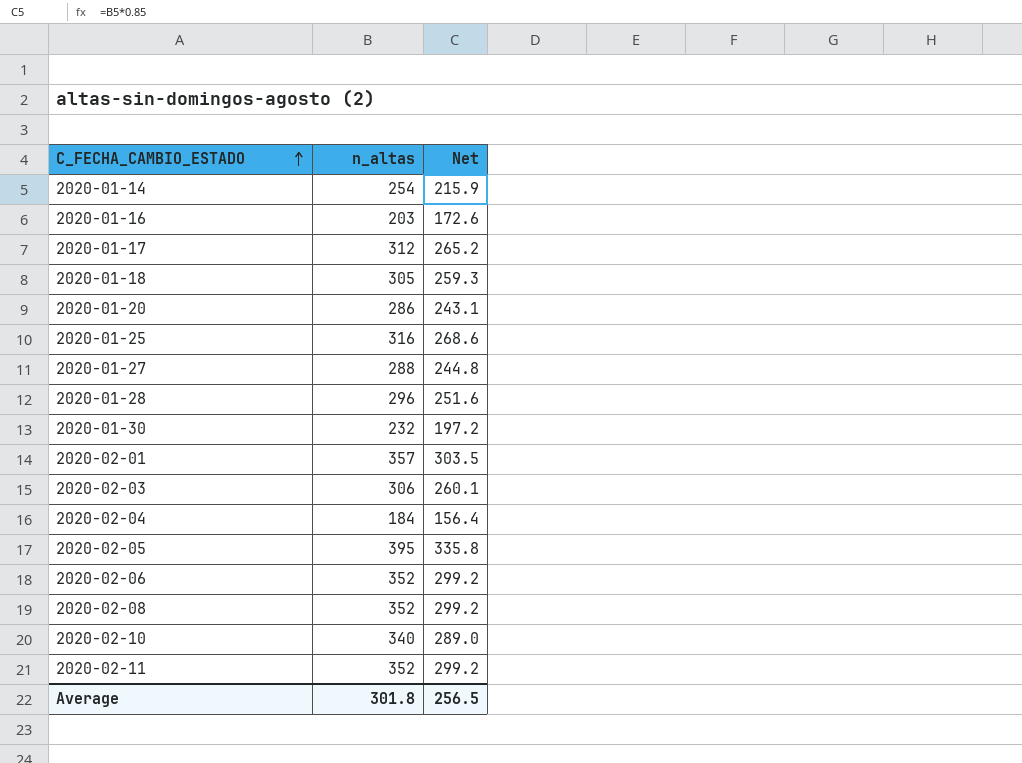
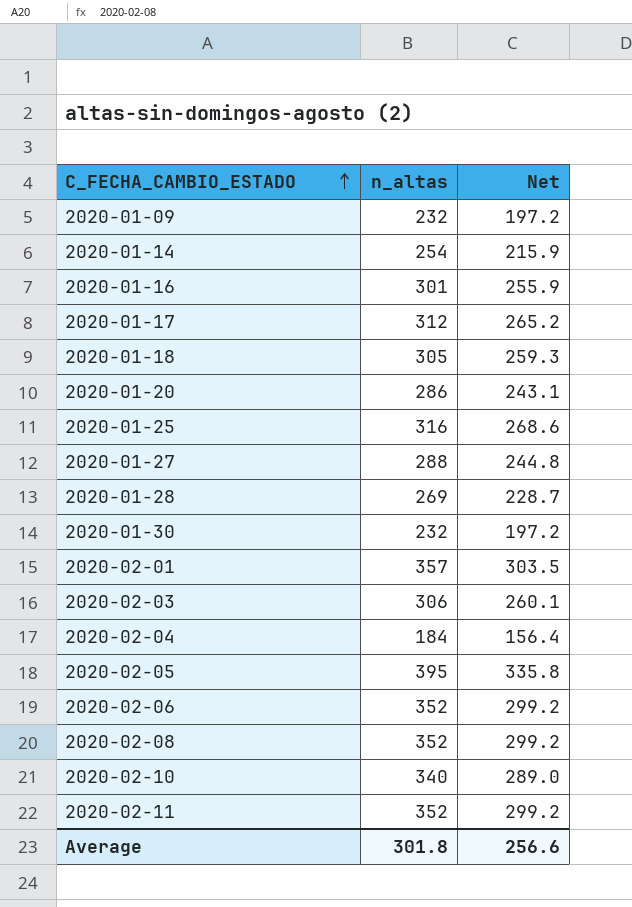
row 2020-01-09: none -> 232 | 197.2
2020-01-16 | n_altas: 203 -> 301
2020-01-16 | Net: 172.6 -> 255.9
2020-01-28 | n_altas: 296 -> 269
2020-01-28 | Net: 251.6 -> 228.7
Average | Net: 256.5 -> 256.6

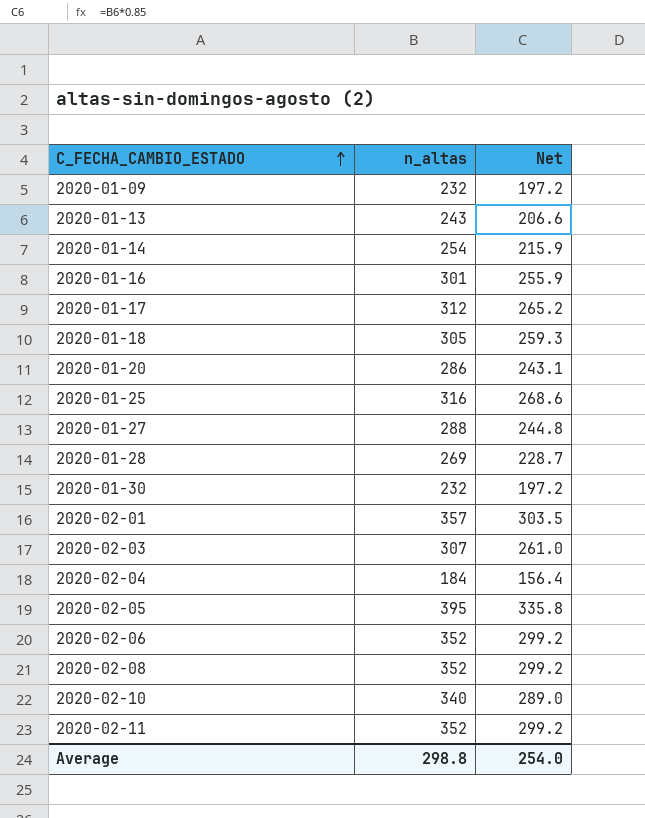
row 2020-01-13: none -> 243 | 206.6
2020-02-03 | n_altas: 306 -> 307
2020-02-03 | Net: 260.1 -> 261.0
Average | n_altas: 301.8 -> 298.8
Average | Net: 256.6 -> 254.0

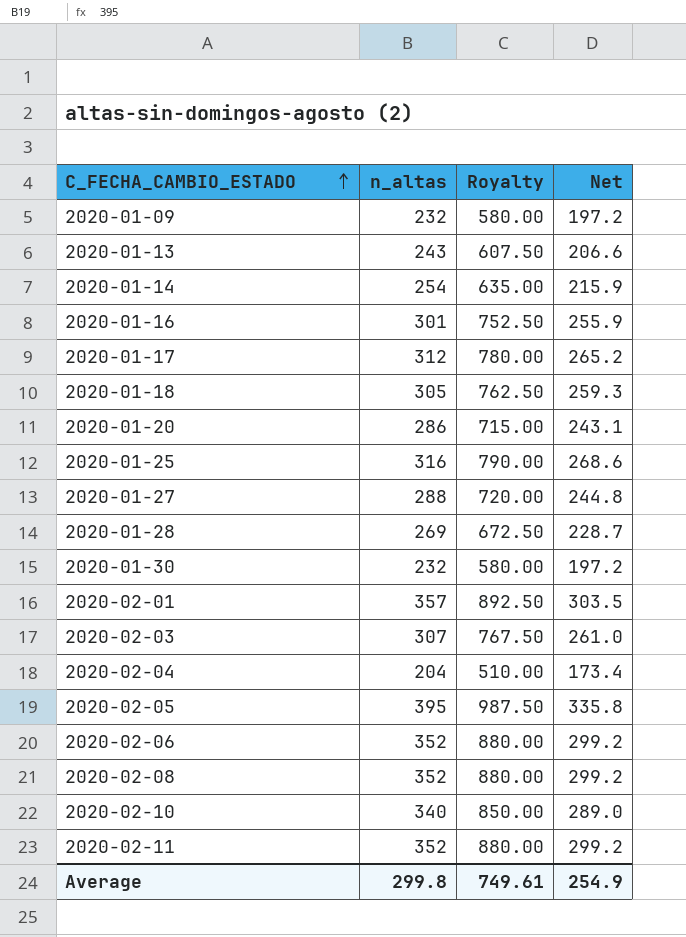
column Royalty | formula: none -> [n_altas] * 2.5
2020-02-04 | n_altas: 184 -> 204
2020-02-04 | Net: 156.4 -> 173.4
Average | n_altas: 298.8 -> 299.8
Average | Net: 254.0 -> 254.9

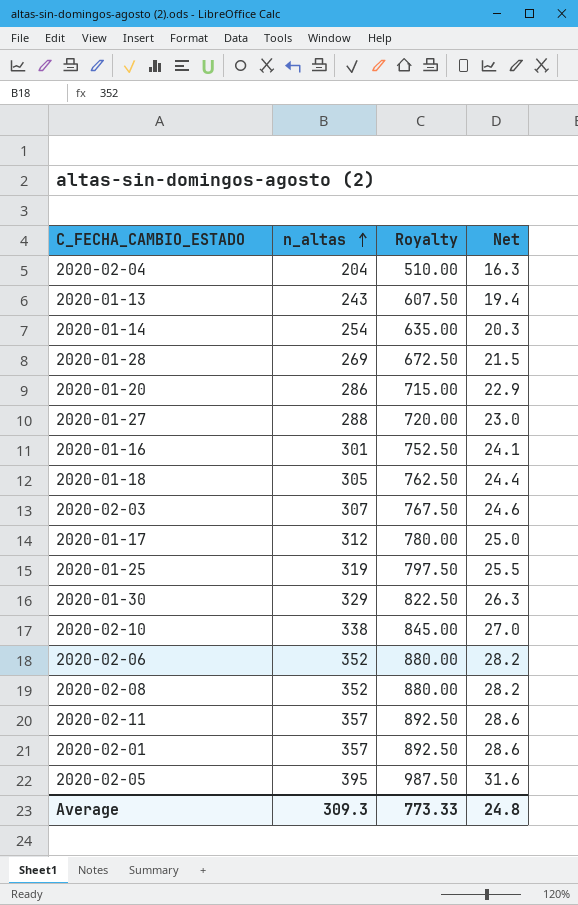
row order: C_FECHA_CAMBIO_ESTADO ascending -> n_altas ascending
column Net | formula: [n_altas] * 0.85 -> [n_altas] * 0.08
row 2020-01-09: 232 | 580.00 | 197.2 -> none
2020-01-25 | n_altas: 316 -> 319
2020-01-25 | Royalty: 790.00 -> 797.50
2020-01-30 | n_altas: 232 -> 329
2020-01-30 | Royalty: 580.00 -> 822.50
2020-02-10 | n_altas: 340 -> 338
2020-02-10 | Royalty: 850.00 -> 845.00
2020-02-11 | n_altas: 352 -> 357
2020-02-11 | Royalty: 880.00 -> 892.50
Average | n_altas: 299.8 -> 309.3
Average | Royalty: 749.61 -> 773.33
Average | Net: 254.9 -> 24.8

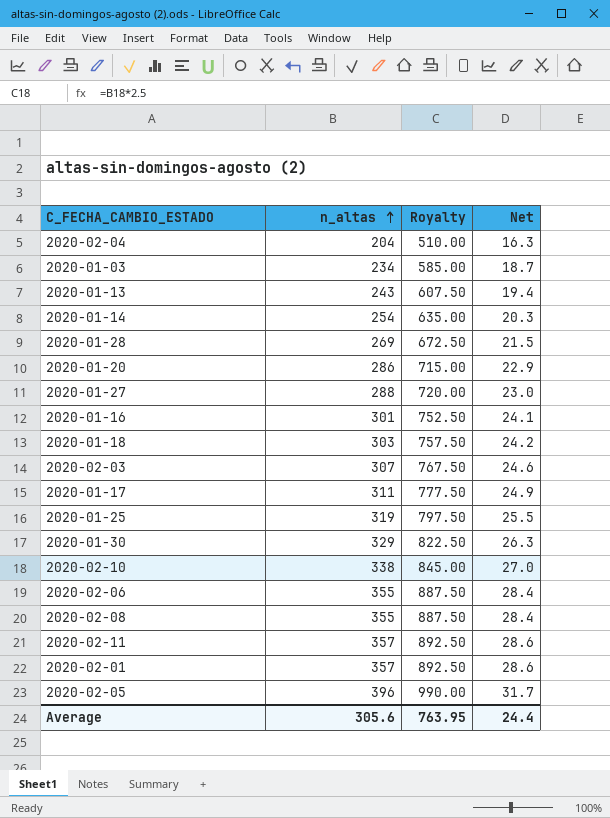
row 2020-01-03: none -> 234 | 585.00 | 18.7
2020-01-18 | n_altas: 305 -> 303
2020-01-18 | Royalty: 762.50 -> 757.50
2020-01-18 | Net: 24.4 -> 24.2
2020-01-17 | n_altas: 312 -> 311
2020-01-17 | Royalty: 780.00 -> 777.50
2020-01-17 | Net: 25.0 -> 24.9
2020-02-06 | n_altas: 352 -> 355
2020-02-06 | Royalty: 880.00 -> 887.50
2020-02-06 | Net: 28.2 -> 28.4
2020-02-08 | n_altas: 352 -> 355
2020-02-08 | Royalty: 880.00 -> 887.50
2020-02-08 | Net: 28.2 -> 28.4
2020-02-05 | n_altas: 395 -> 396
2020-02-05 | Royalty: 987.50 -> 990.00
2020-02-05 | Net: 31.6 -> 31.7
Average | n_altas: 309.3 -> 305.6
Average | Royalty: 773.33 -> 763.95
Average | Net: 24.8 -> 24.4

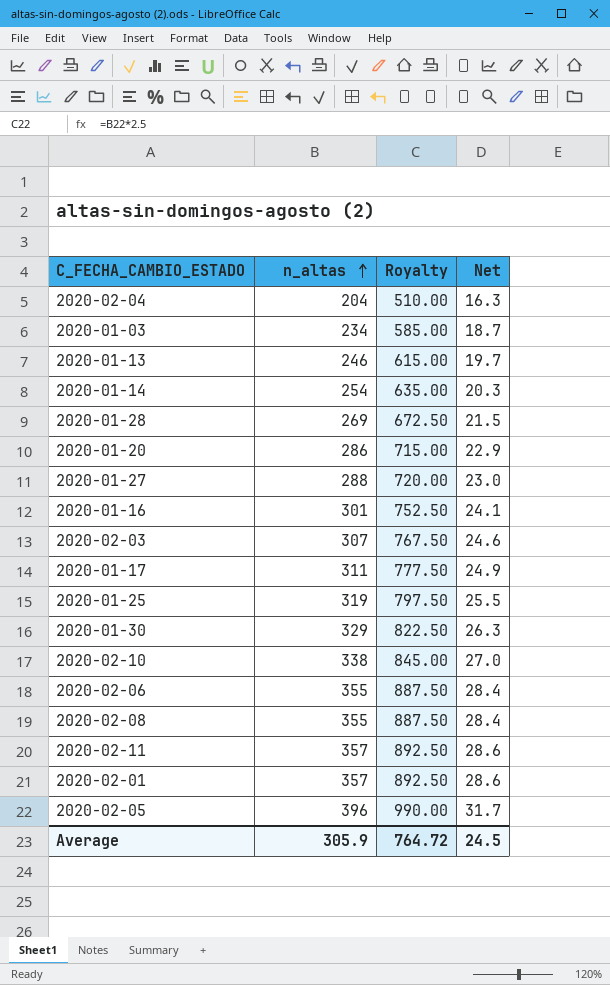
row 2020-01-18: 303 | 757.50 | 24.2 -> none
2020-01-13 | n_altas: 243 -> 246
2020-01-13 | Royalty: 607.50 -> 615.00
2020-01-13 | Net: 19.4 -> 19.7
Average | n_altas: 305.6 -> 305.9
Average | Royalty: 763.95 -> 764.72
Average | Net: 24.4 -> 24.5

